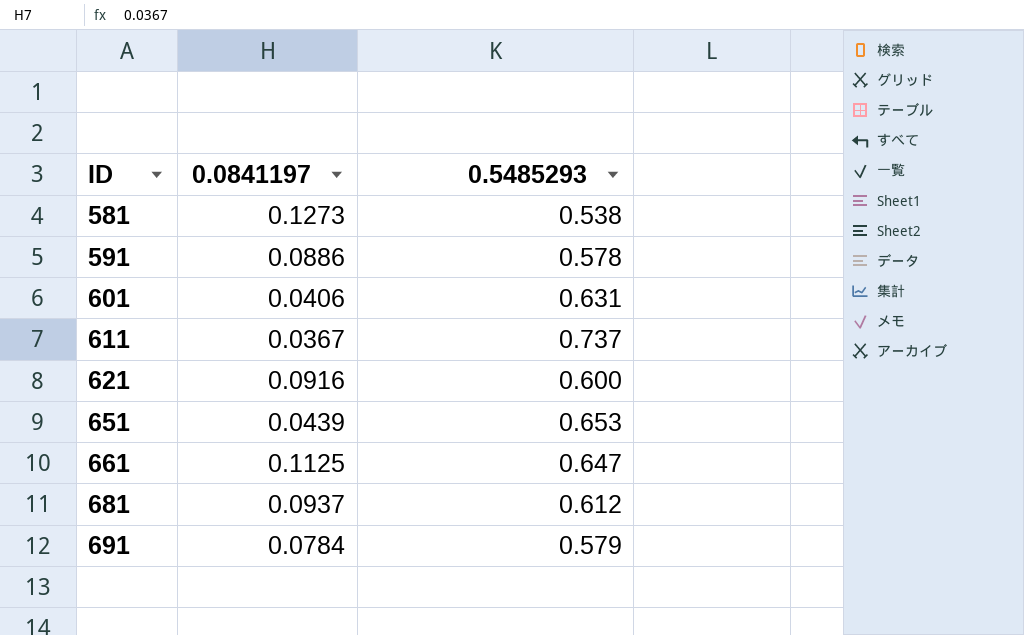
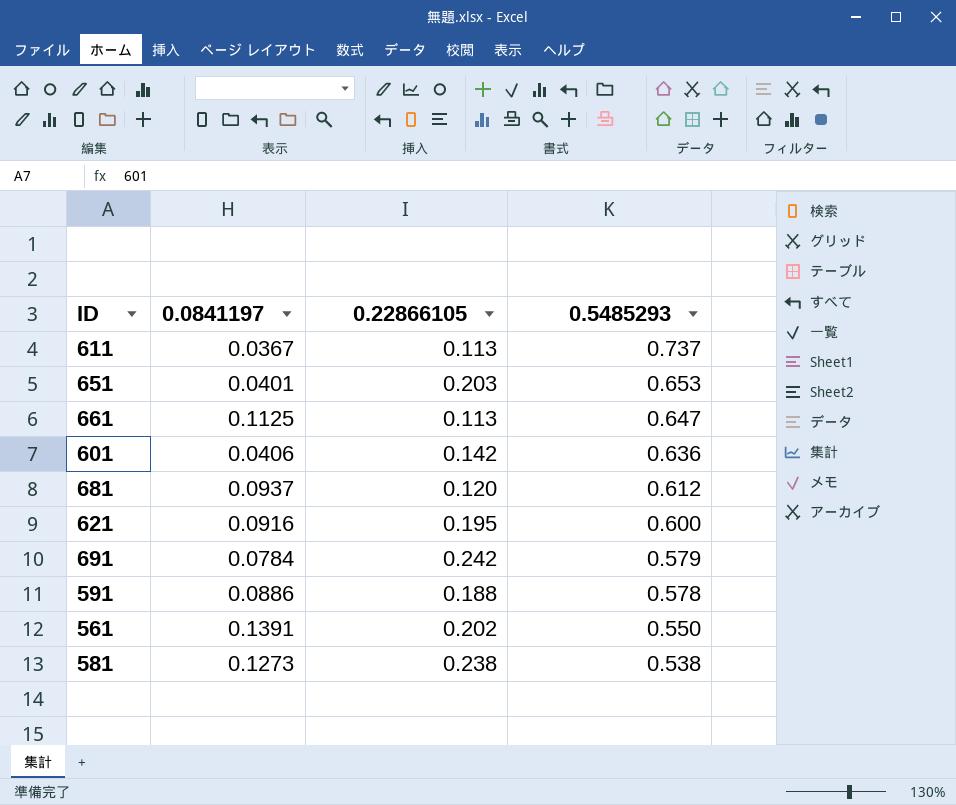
row order: ID ascending -> 0.5485293 descending
column 0.22866105 | position: none -> 3
651 | 0.0841197: 0.0439 -> 0.0401
601 | 0.5485293: 0.631 -> 0.636
row 561: none -> 0.1391 | 0.202 | 0.550

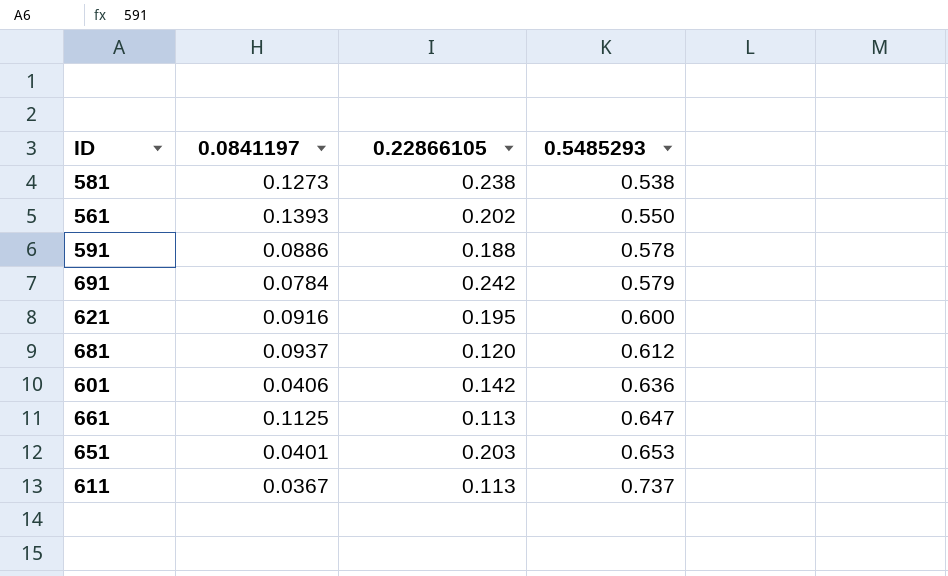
row order: 0.5485293 descending -> 0.5485293 ascending
561 | 0.0841197: 0.1391 -> 0.1393

